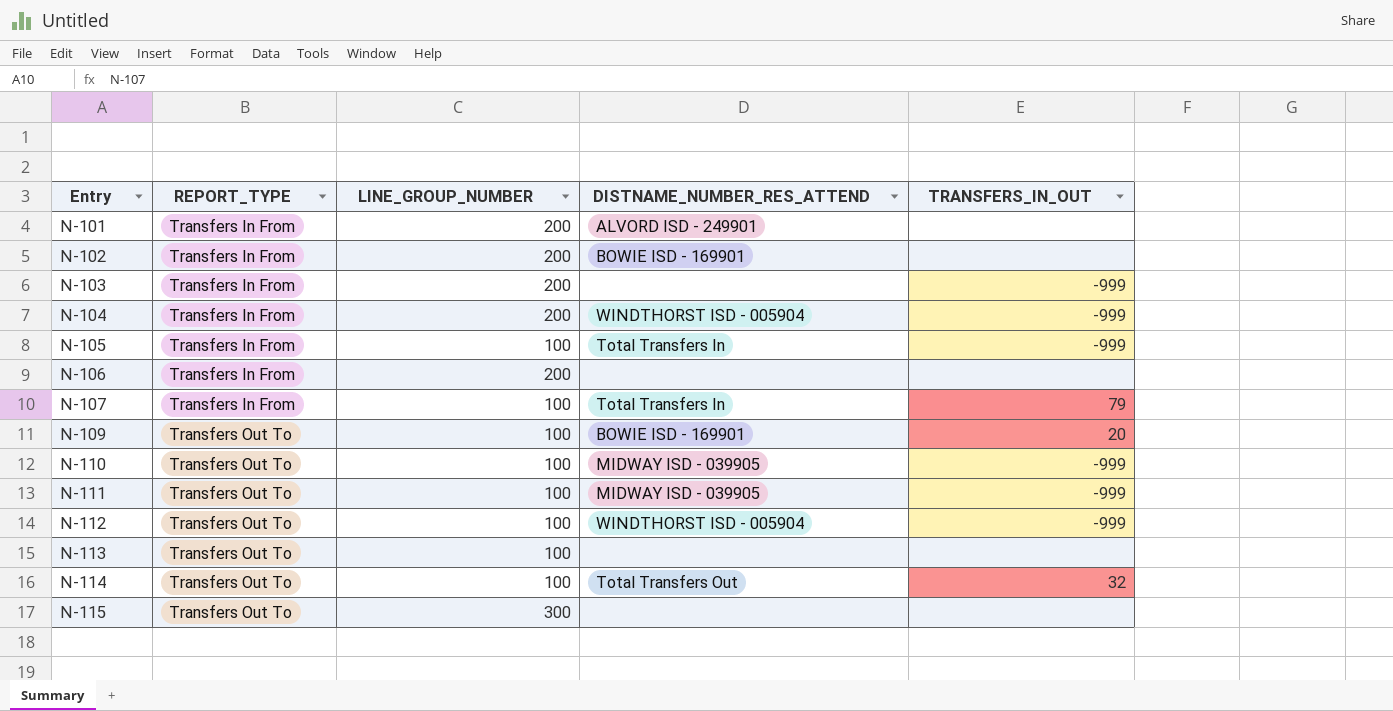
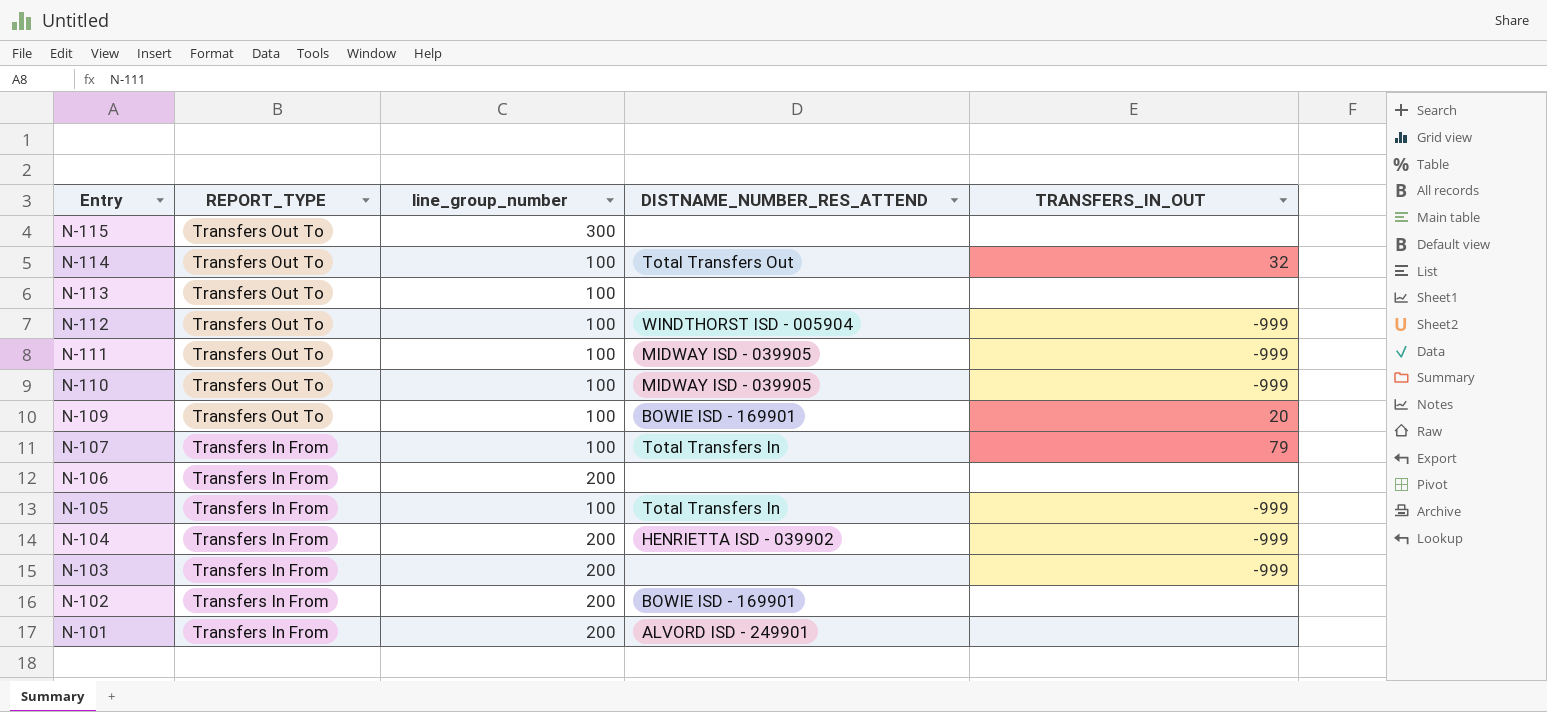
row order: Entry ascending -> Entry descending
column name: LINE_GROUP_NUMBER -> line_group_number
N-104 | DISTNAME_NUMBER_RES_ATTEND: WINDTHORST ISD - 005904 -> HENRIETTA ISD - 039902

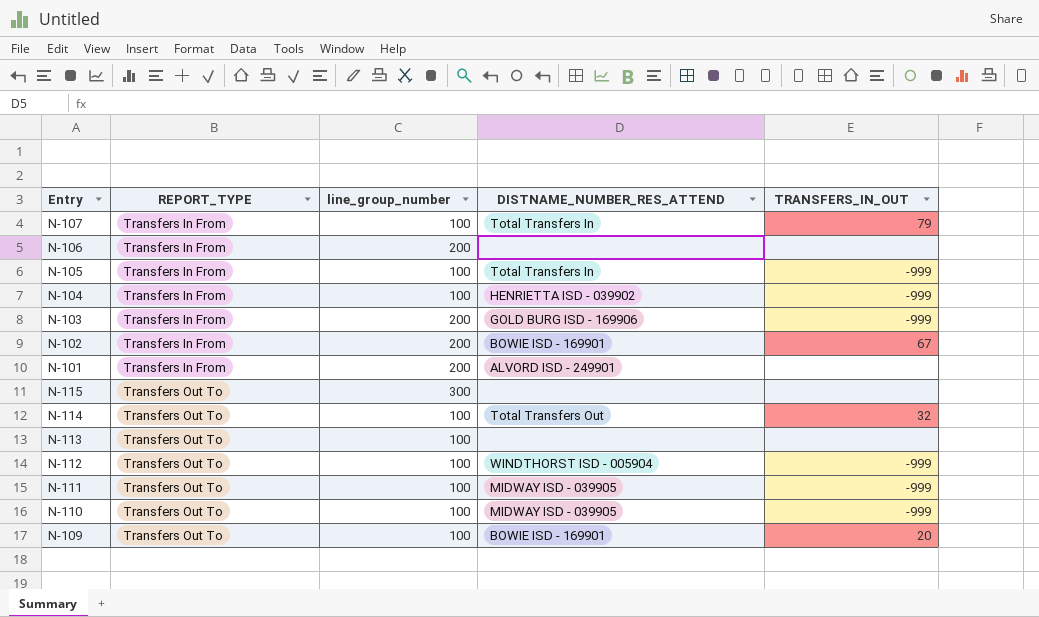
row order: Entry descending -> REPORT_TYPE ascending
N-104 | line_group_number: 200 -> 100
N-103 | DISTNAME_NUMBER_RES_ATTEND: none -> GOLD BURG ISD - 169906
N-102 | TRANSFERS_IN_OUT: none -> 67

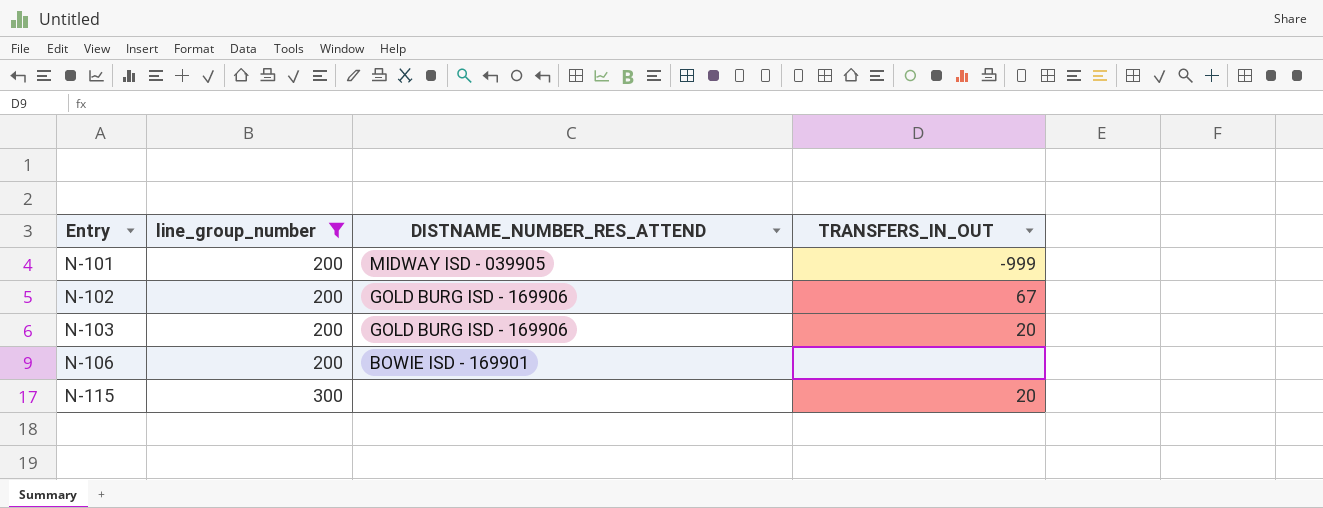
filter: none -> line_group_number != 100
row order: REPORT_TYPE ascending -> Entry ascending
column REPORT_TYPE | position: 2 -> none
N-101 | DISTNAME_NUMBER_RES_ATTEND: ALVORD ISD - 249901 -> MIDWAY ISD - 039905
N-101 | TRANSFERS_IN_OUT: none -> -999
N-102 | DISTNAME_NUMBER_RES_ATTEND: BOWIE ISD - 169901 -> GOLD BURG ISD - 169906
N-103 | TRANSFERS_IN_OUT: -999 -> 20
N-106 | DISTNAME_NUMBER_RES_ATTEND: none -> BOWIE ISD - 169901
N-115 | TRANSFERS_IN_OUT: none -> 20

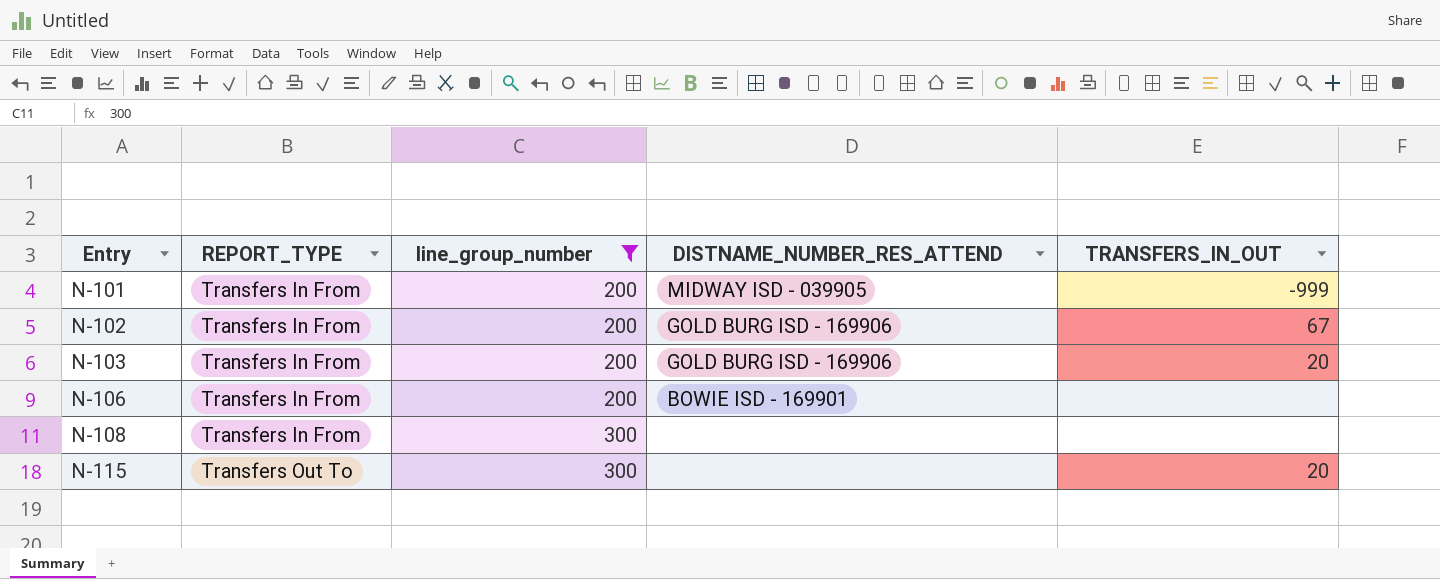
column REPORT_TYPE | position: none -> 2
row N-108: none -> Transfers In From | 300 | none | none

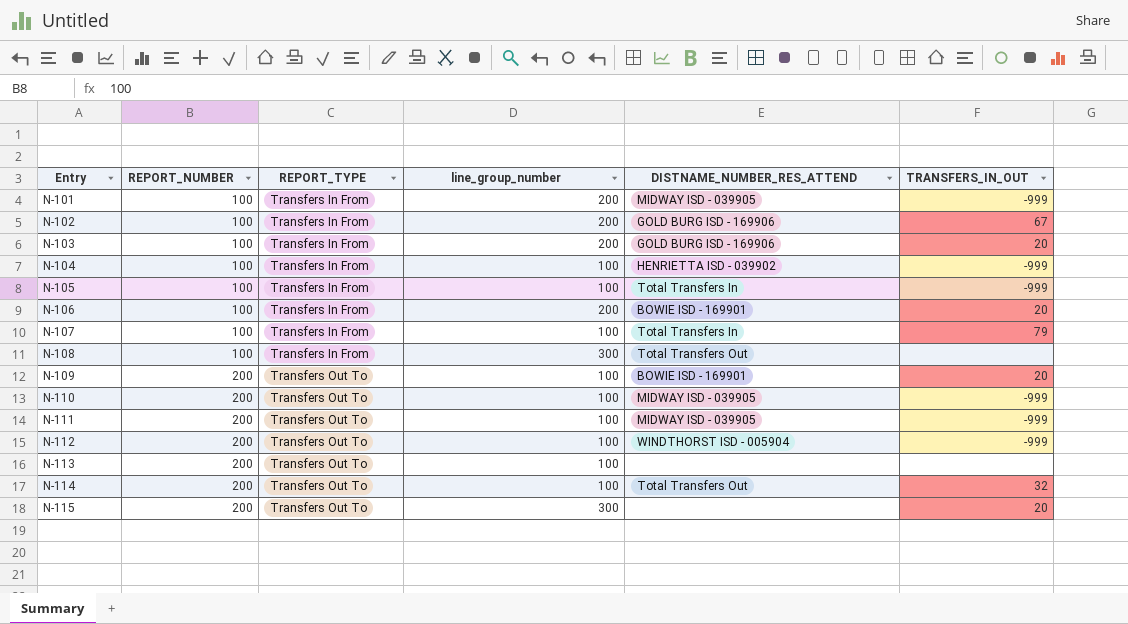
filter: line_group_number != 100 -> none
column REPORT_NUMBER | position: none -> 2
N-106 | TRANSFERS_IN_OUT: none -> 20
N-108 | DISTNAME_NUMBER_RES_ATTEND: none -> Total Transfers Out

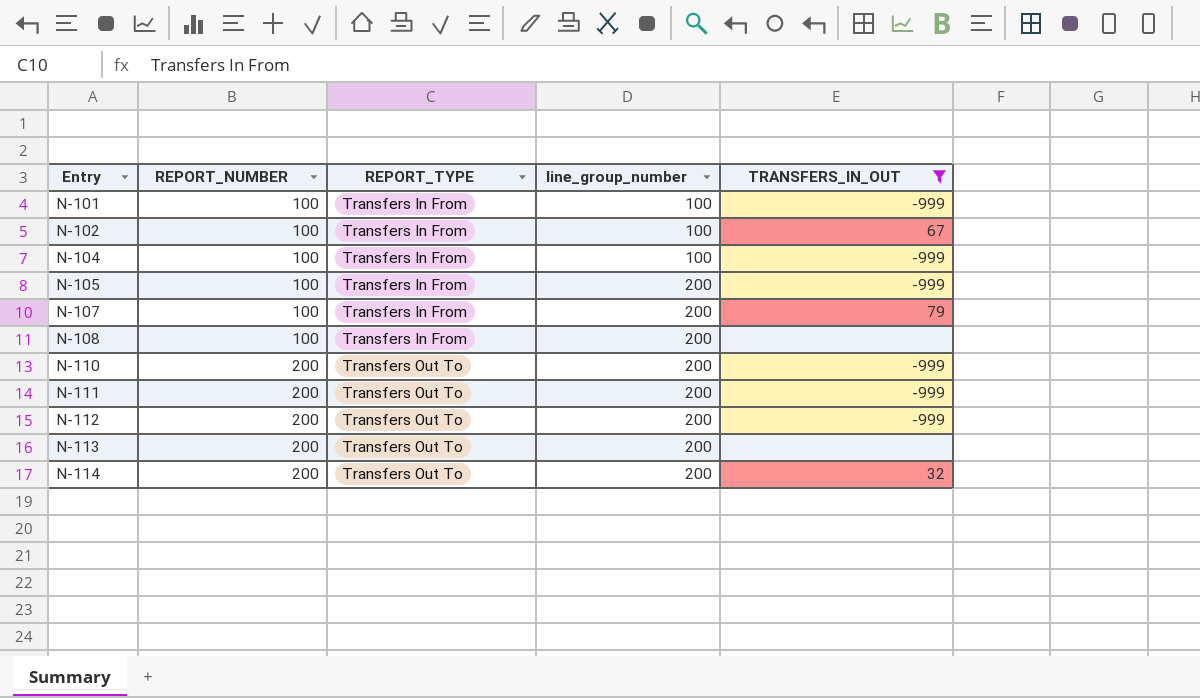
filter: none -> TRANSFERS_IN_OUT != 20
column DISTNAME_NUMBER_RES_ATTEND | position: 5 -> none
N-101 | line_group_number: 200 -> 100
N-102 | line_group_number: 200 -> 100
N-105 | line_group_number: 100 -> 200
N-107 | line_group_number: 100 -> 200
N-108 | line_group_number: 300 -> 200
N-110 | line_group_number: 100 -> 200
N-111 | line_group_number: 100 -> 200
N-112 | line_group_number: 100 -> 200
N-113 | line_group_number: 100 -> 200
N-114 | line_group_number: 100 -> 200

